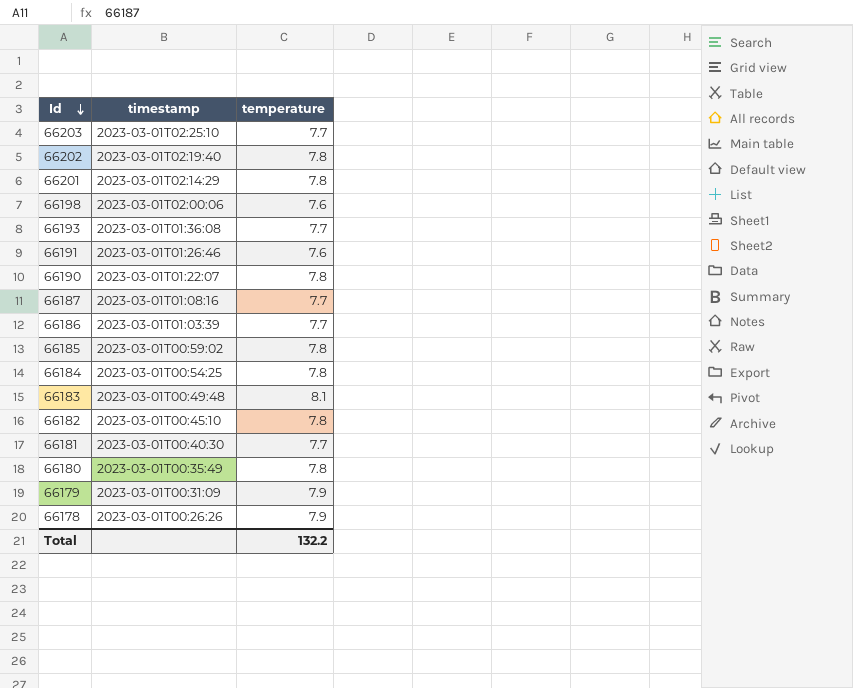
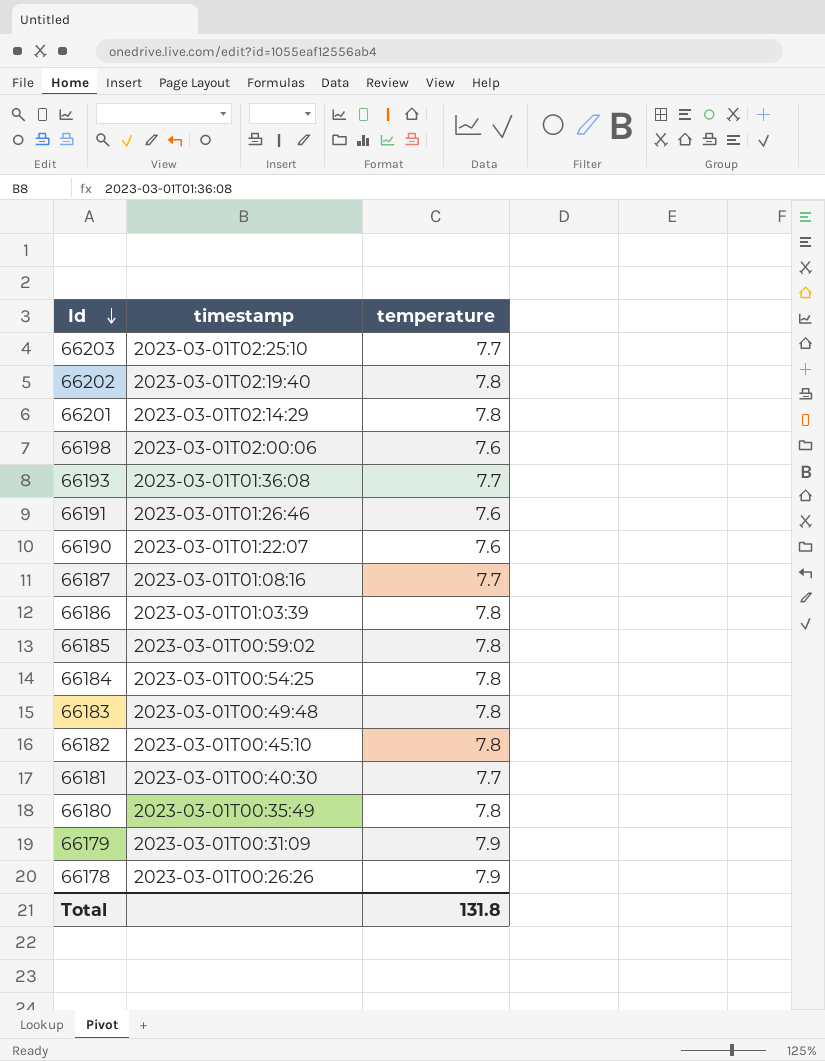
66190 | temperature: 7.8 -> 7.6
66186 | temperature: 7.7 -> 7.8
66183 | temperature: 8.1 -> 7.8
Total | temperature: 132.2 -> 131.8

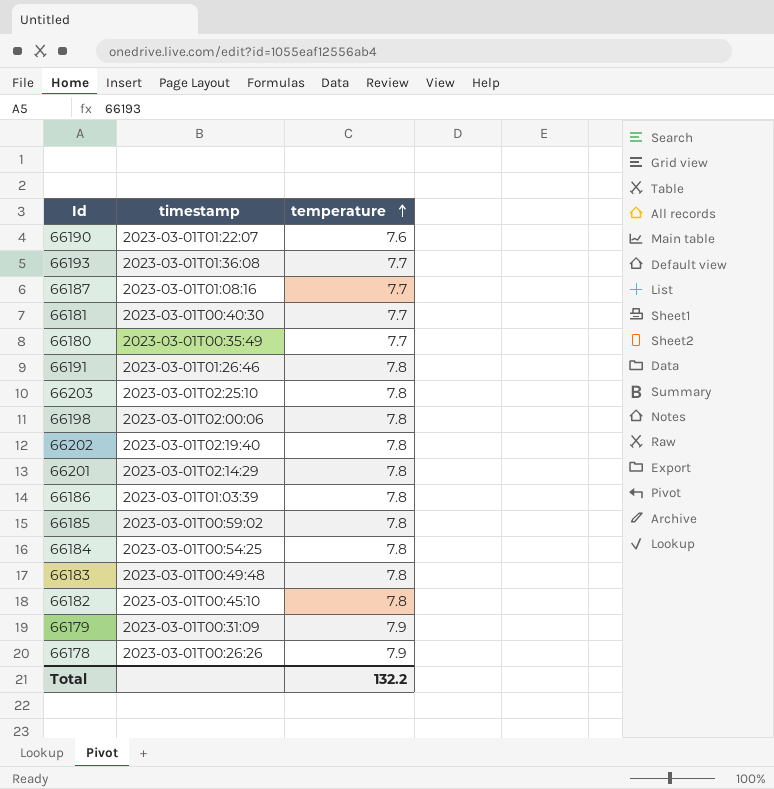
row order: Id descending -> temperature ascending
66180 | temperature: 7.8 -> 7.7
66191 | temperature: 7.6 -> 7.8
66203 | temperature: 7.7 -> 7.8
66198 | temperature: 7.6 -> 7.8
Total | temperature: 131.8 -> 132.2

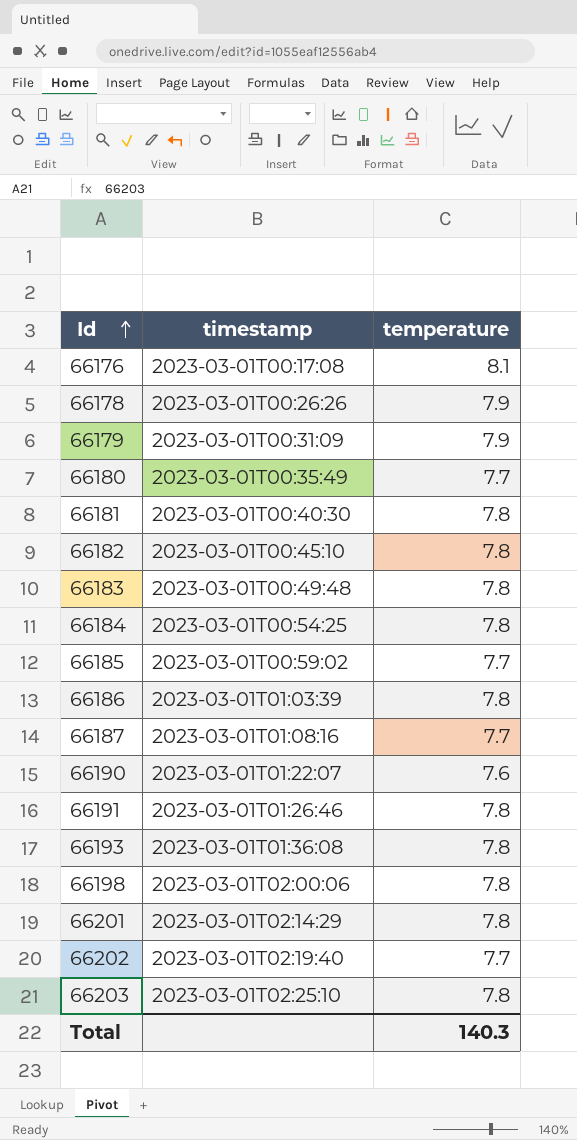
row order: temperature ascending -> Id ascending
row 66176: none -> 2023-03-01T00:17:08 | 8.1
66181 | temperature: 7.7 -> 7.8
66185 | temperature: 7.8 -> 7.7
66193 | temperature: 7.7 -> 7.8
66202 | temperature: 7.8 -> 7.7
Total | temperature: 132.2 -> 140.3

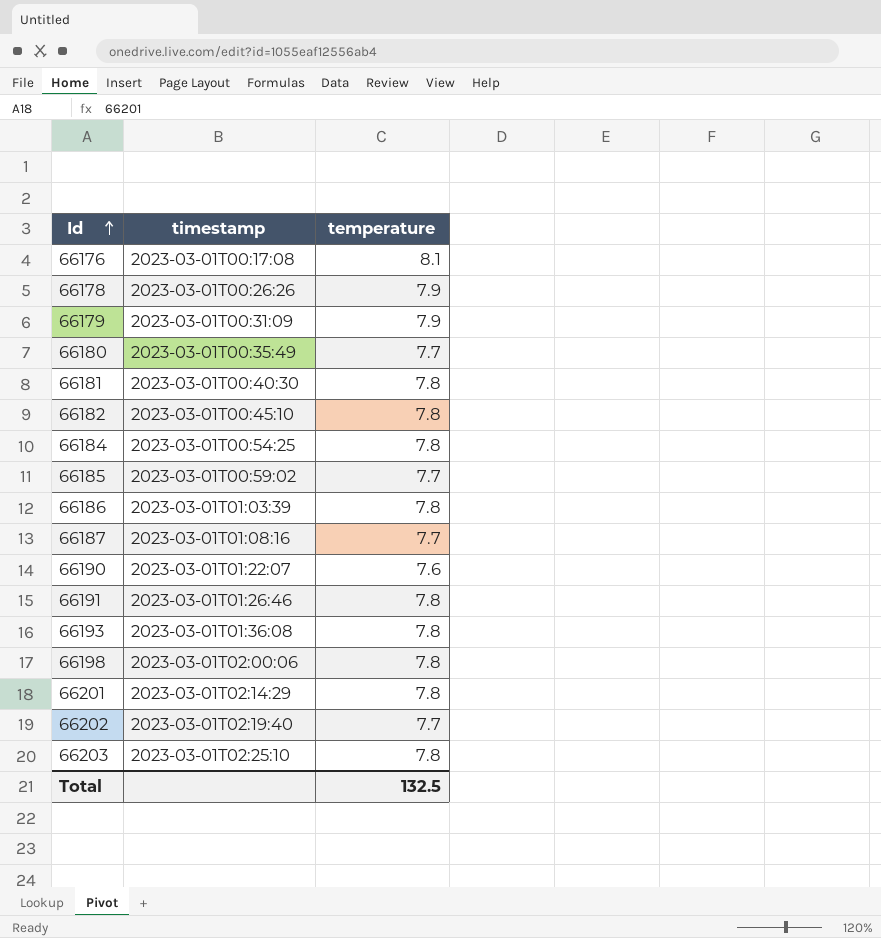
row 66183: 2023-03-01T00:49:48 | 7.8 -> none
Total | temperature: 140.3 -> 132.5

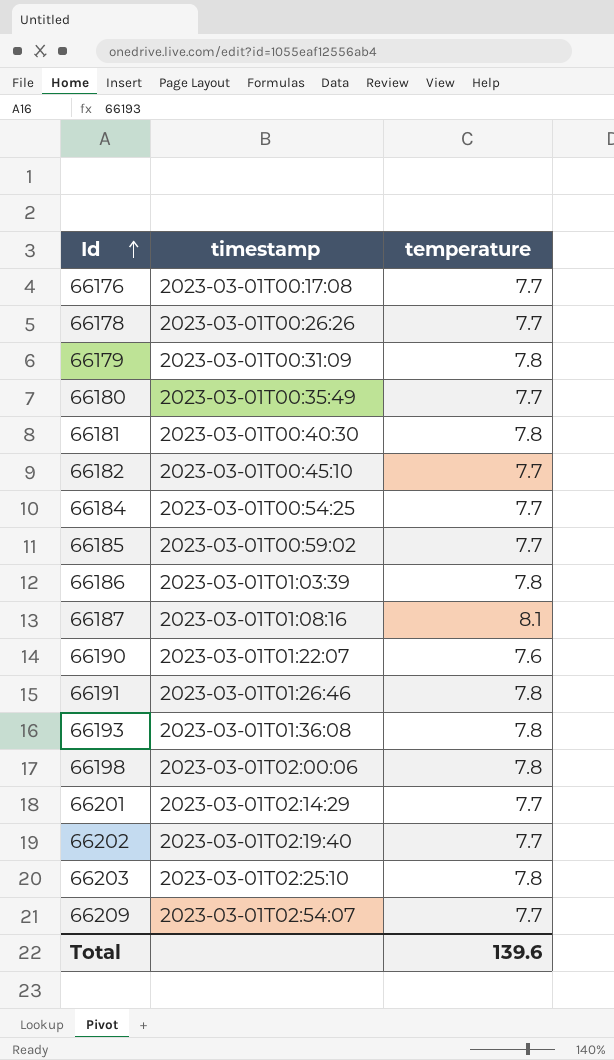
66176 | temperature: 8.1 -> 7.7
66178 | temperature: 7.9 -> 7.7
66179 | temperature: 7.9 -> 7.8
66182 | temperature: 7.8 -> 7.7
66184 | temperature: 7.8 -> 7.7
66187 | temperature: 7.7 -> 8.1
66201 | temperature: 7.8 -> 7.7
row 66209: none -> 2023-03-01T02:54:07 | 7.7
Total | temperature: 132.5 -> 139.6

